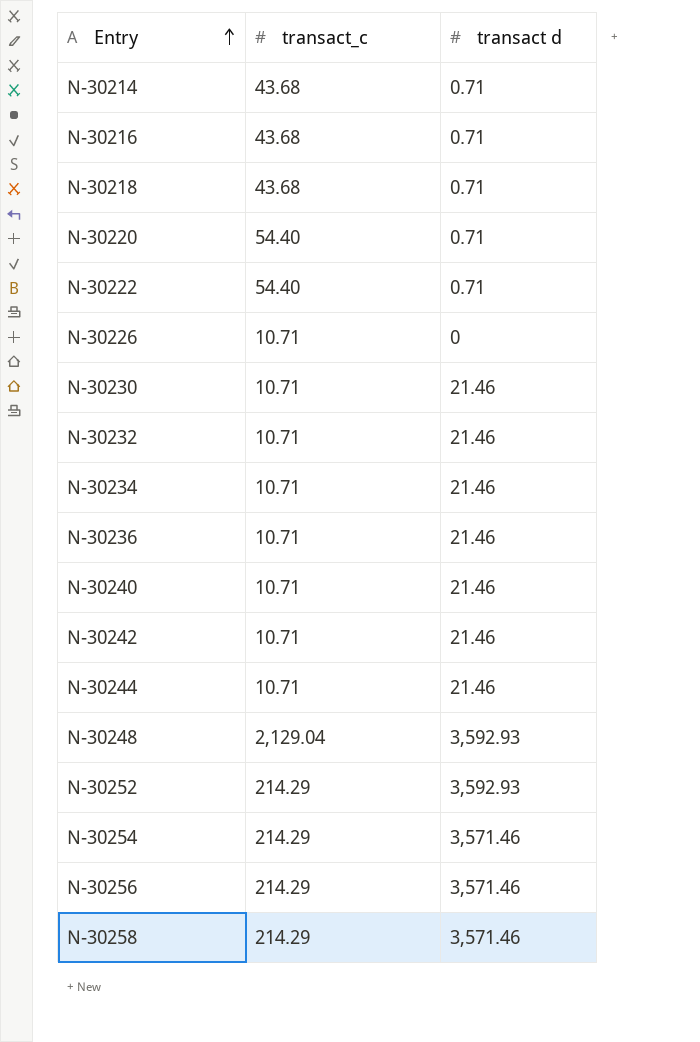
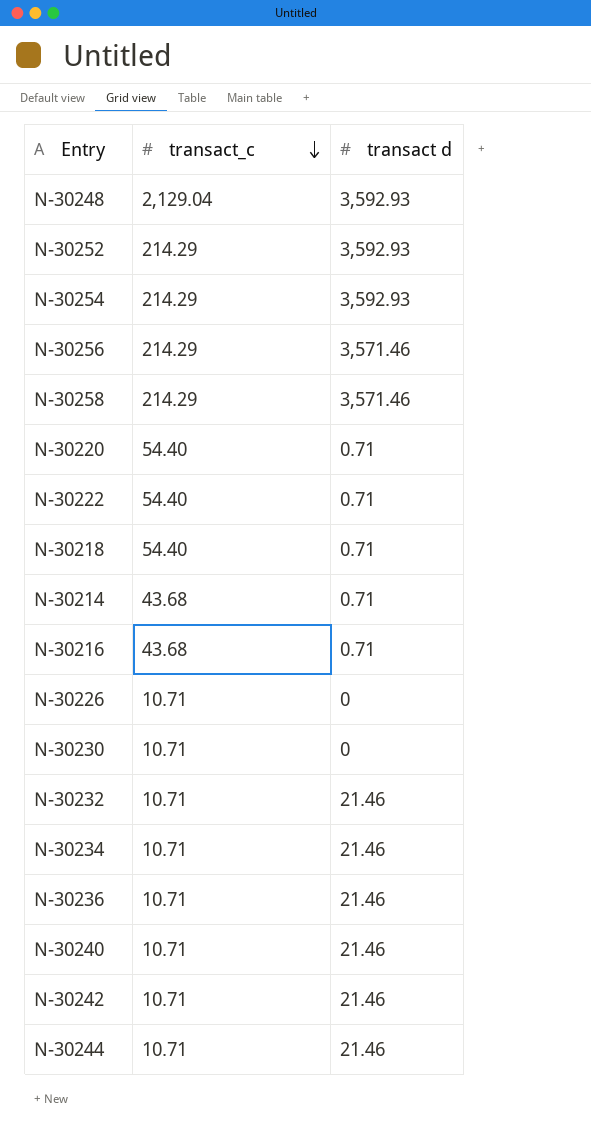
row order: Entry ascending -> transact_c descending
N-30254 | transact d: 3,571.46 -> 3,592.93
N-30218 | transact_c: 43.68 -> 54.40
N-30230 | transact d: 21.46 -> 0

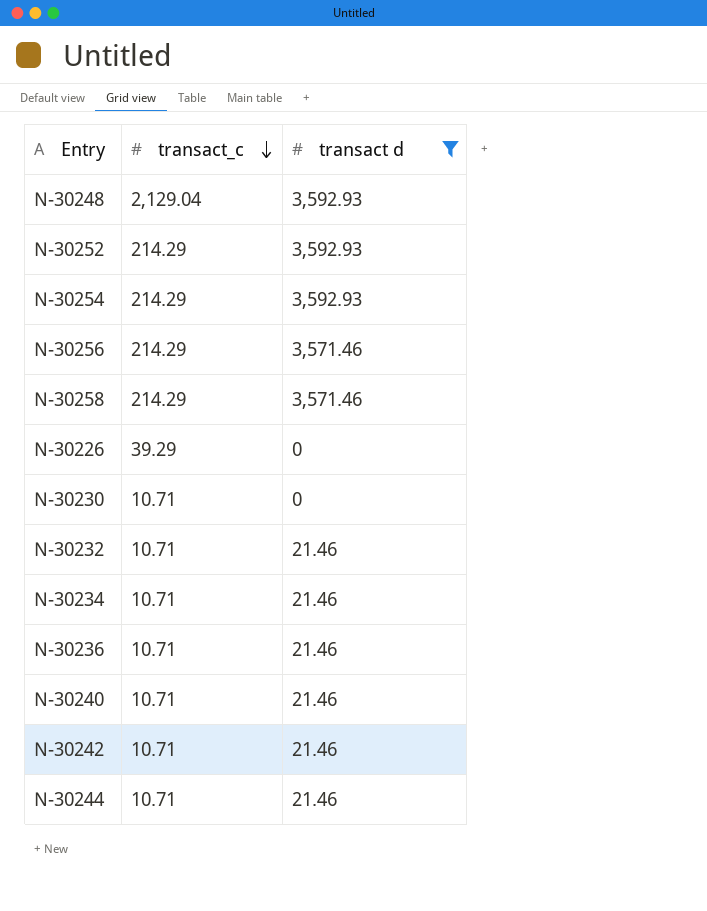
filter: none -> transact d != 0.71
N-30226 | transact_c: 10.71 -> 39.29

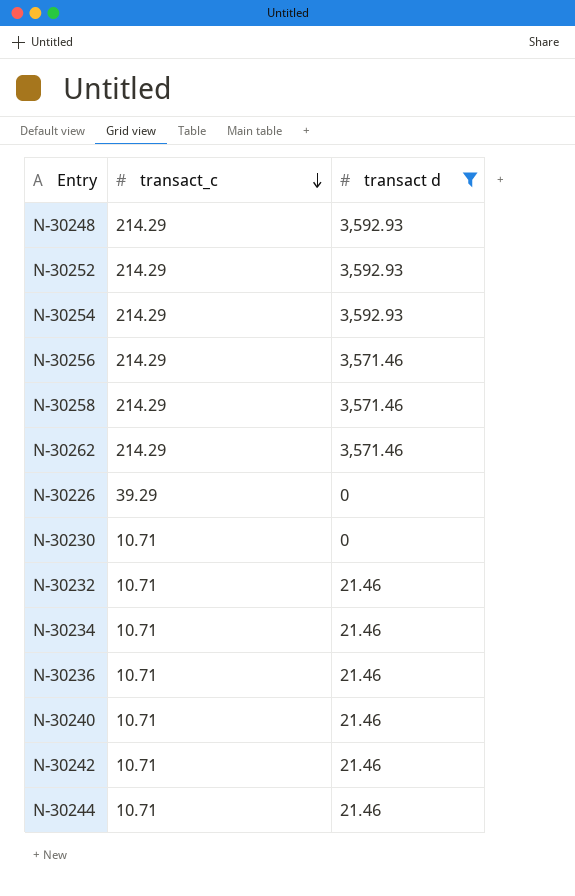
N-30248 | transact_c: 2,129.04 -> 214.29
row N-30262: none -> 214.29 | 3,571.46

